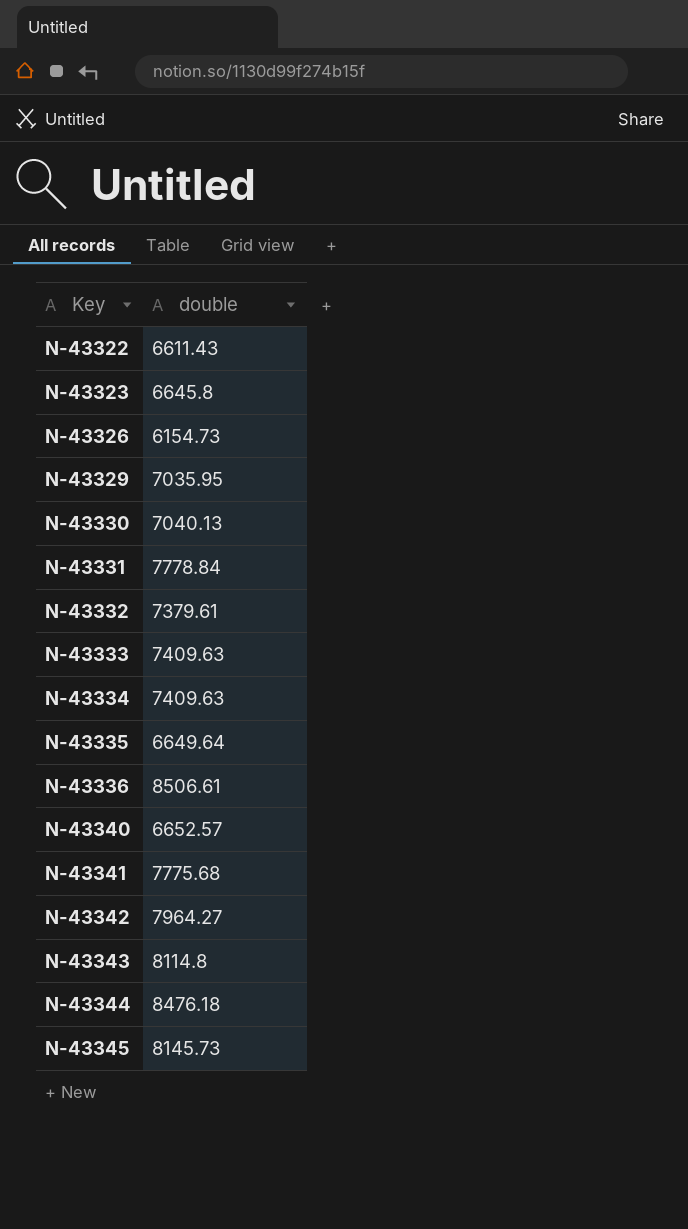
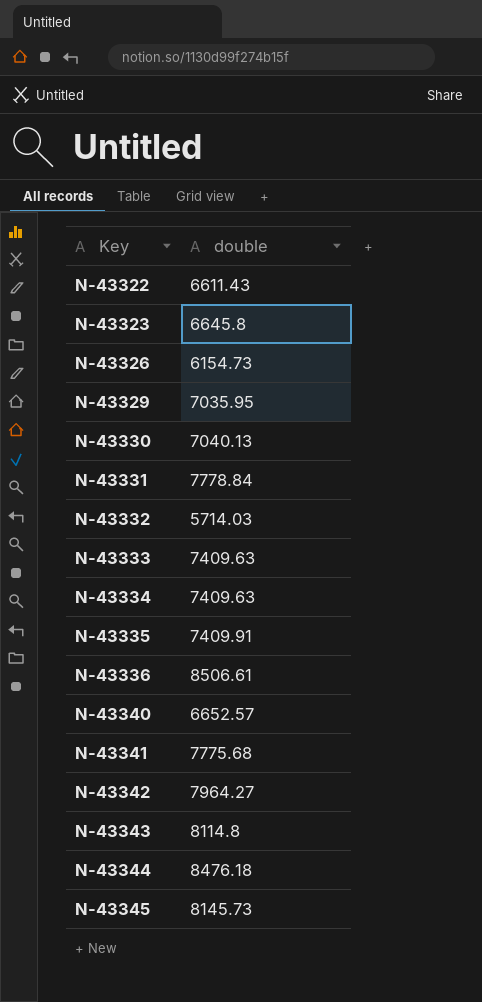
N-43332 | double: 7379.61 -> 5714.03
N-43335 | double: 6649.64 -> 7409.91

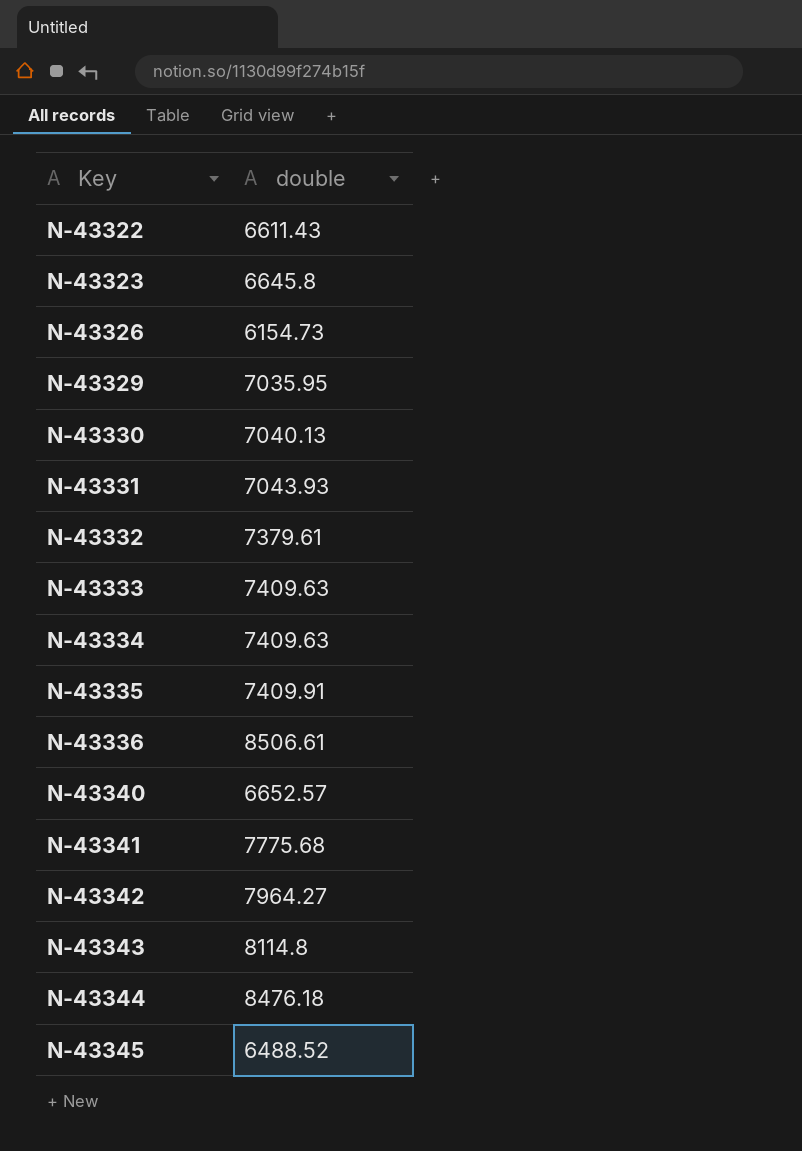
N-43331 | double: 7778.84 -> 7043.93
N-43332 | double: 5714.03 -> 7379.61
N-43345 | double: 8145.73 -> 6488.52

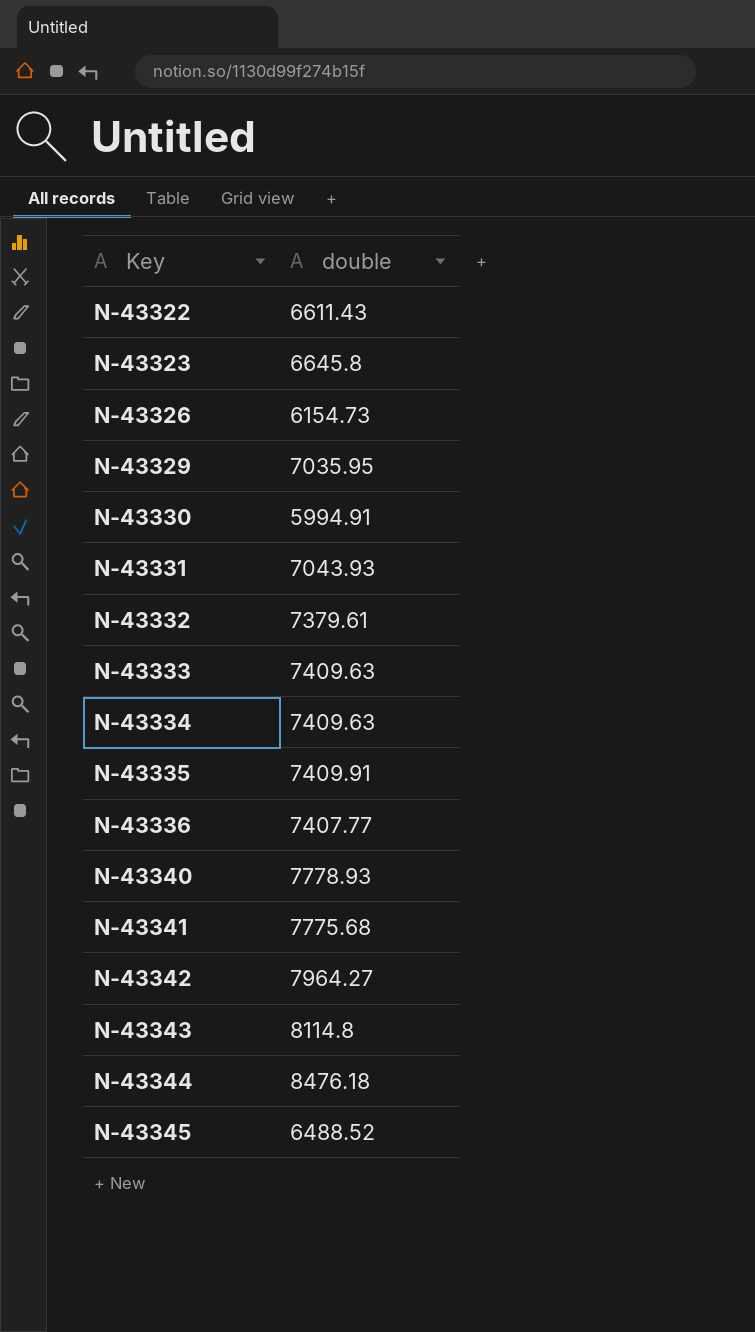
N-43330 | double: 7040.13 -> 5994.91
N-43336 | double: 8506.61 -> 7407.77
N-43340 | double: 6652.57 -> 7778.93

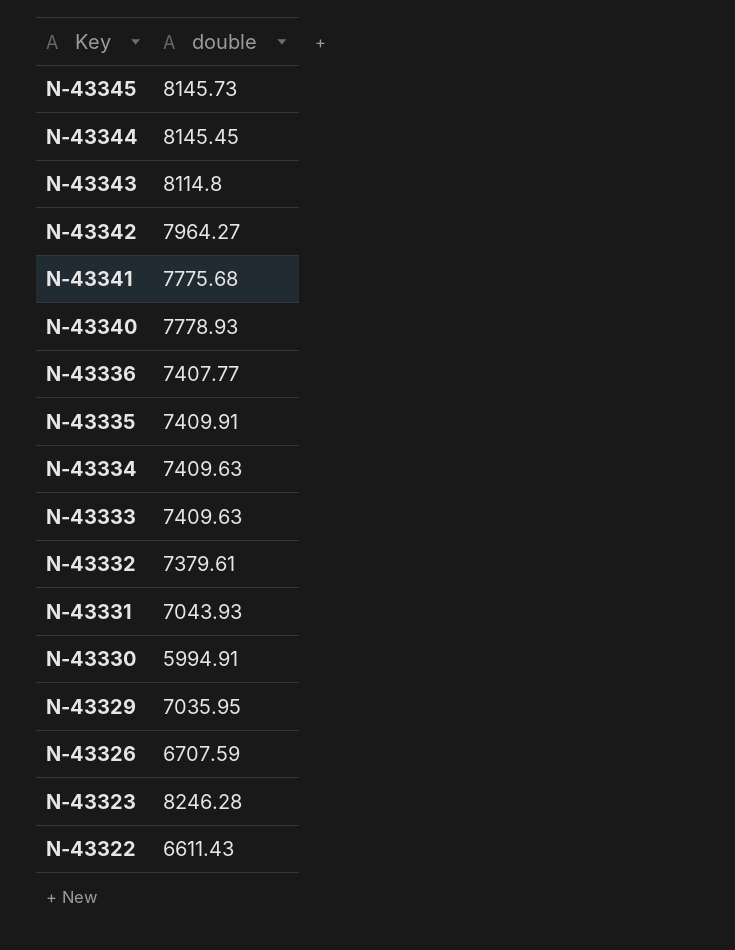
row order: Key ascending -> Key descending
N-43345 | double: 6488.52 -> 8145.73
N-43344 | double: 8476.18 -> 8145.45
N-43326 | double: 6154.73 -> 6707.59
N-43323 | double: 6645.8 -> 8246.28

